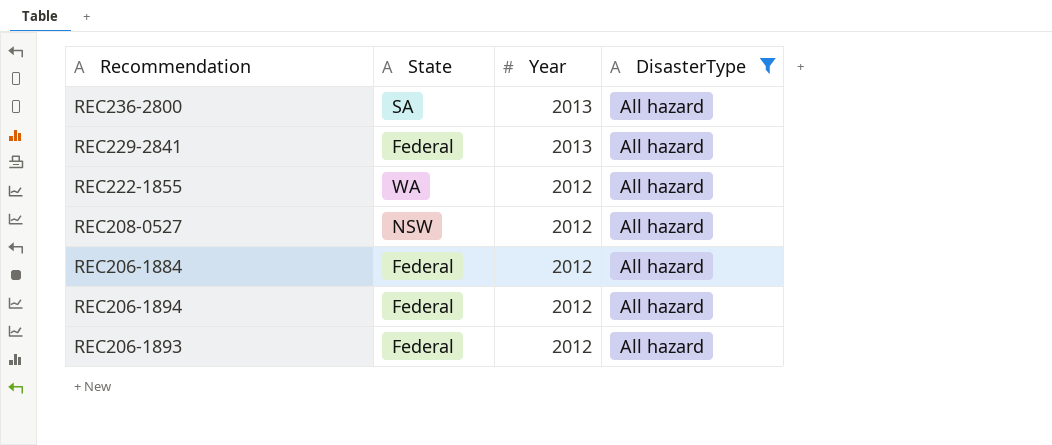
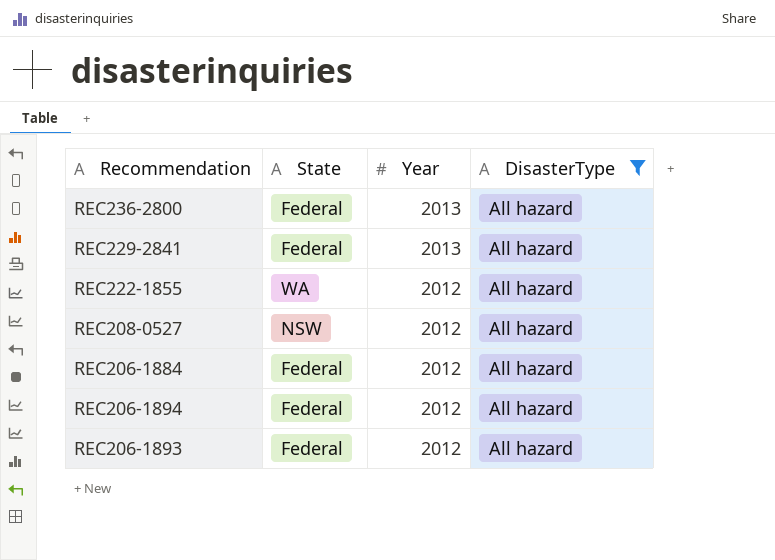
REC236-2800 | State: SA -> Federal

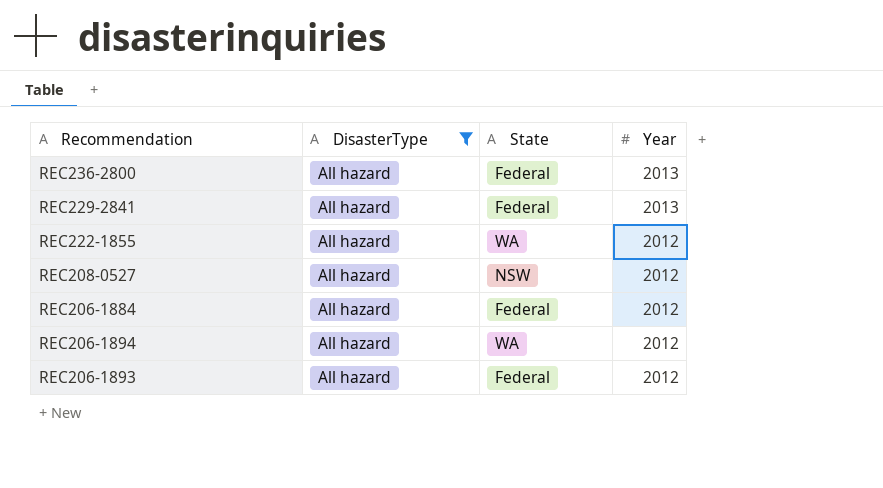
column DisasterType | position: 4 -> 2
REC206-1894 | State: Federal -> WA

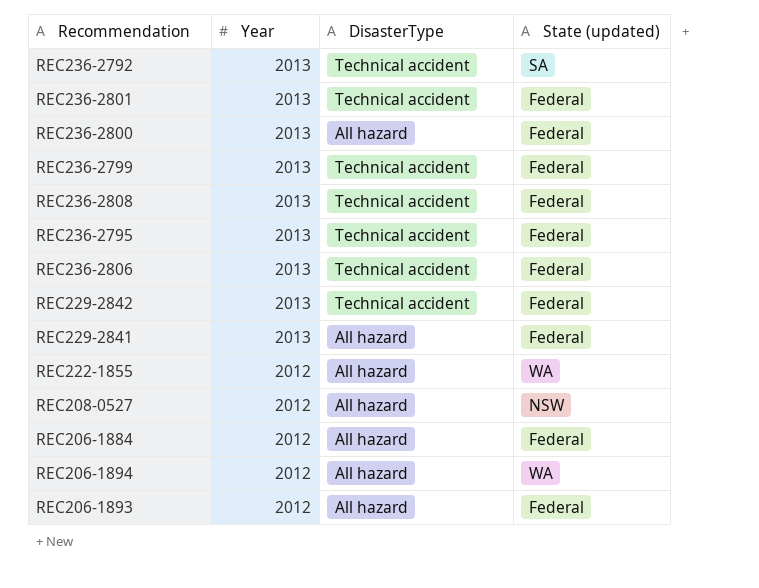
filter: DisasterType = All hazard -> none
column Year | position: 4 -> 2
column name: State -> State (updated)

